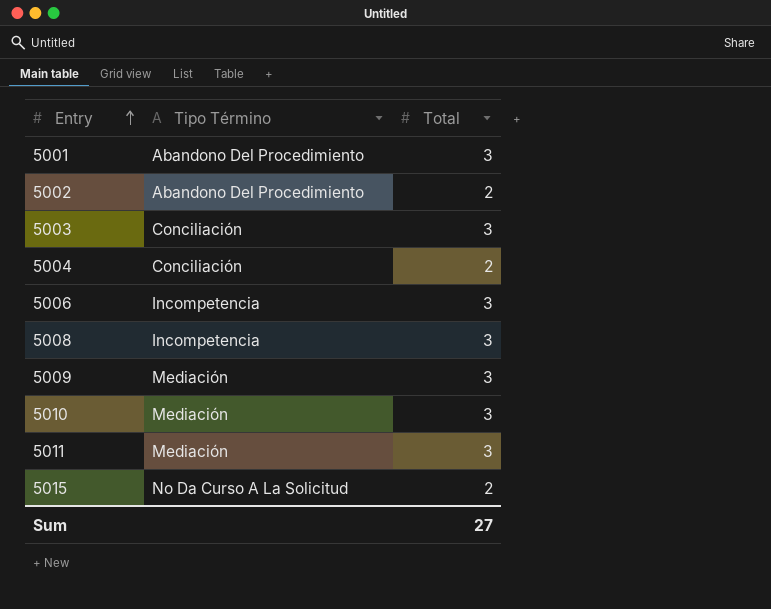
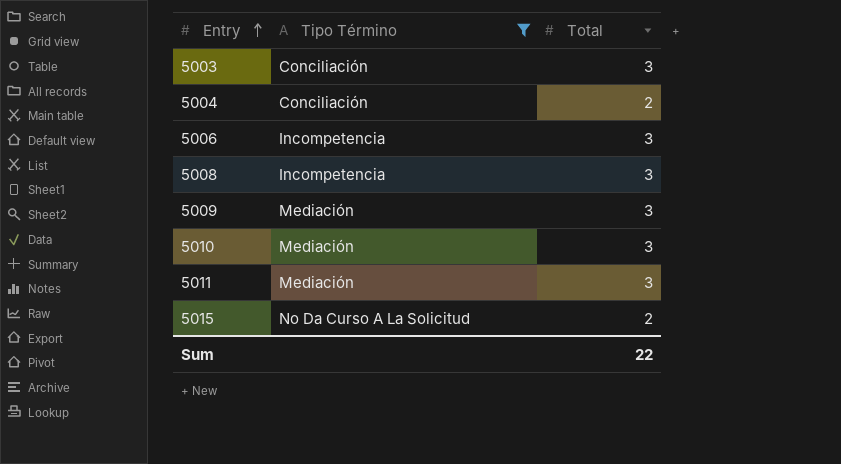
filter: none -> Tipo Término != Abandono Del Procedimiento
Sum | Total: 27 -> 22

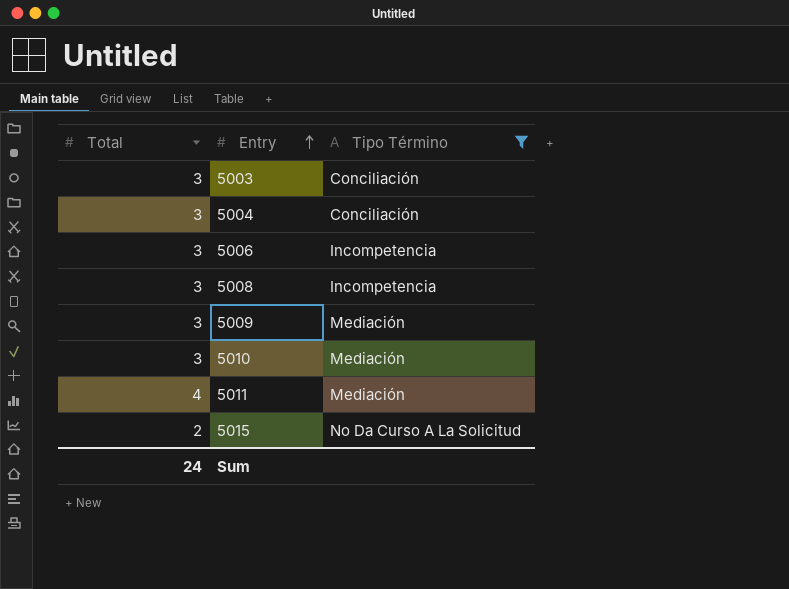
column Total | position: 3 -> 1
5004 | Total: 2 -> 3
5011 | Total: 3 -> 4
Sum | Total: 22 -> 24

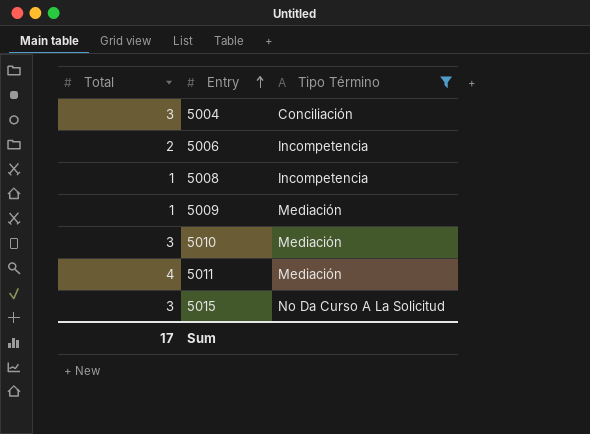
row 5003: 3 | Conciliación -> none
5006 | Total: 3 -> 2
5008 | Total: 3 -> 1
5009 | Total: 3 -> 1
5015 | Total: 2 -> 3
Sum | Total: 24 -> 17

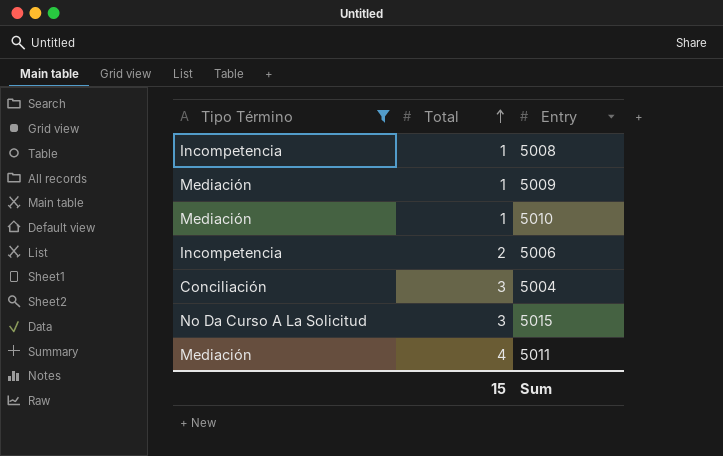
row order: Entry ascending -> Total ascending
column Tipo Término | position: 3 -> 1
5010 | Total: 3 -> 1
Sum | Total: 17 -> 15

